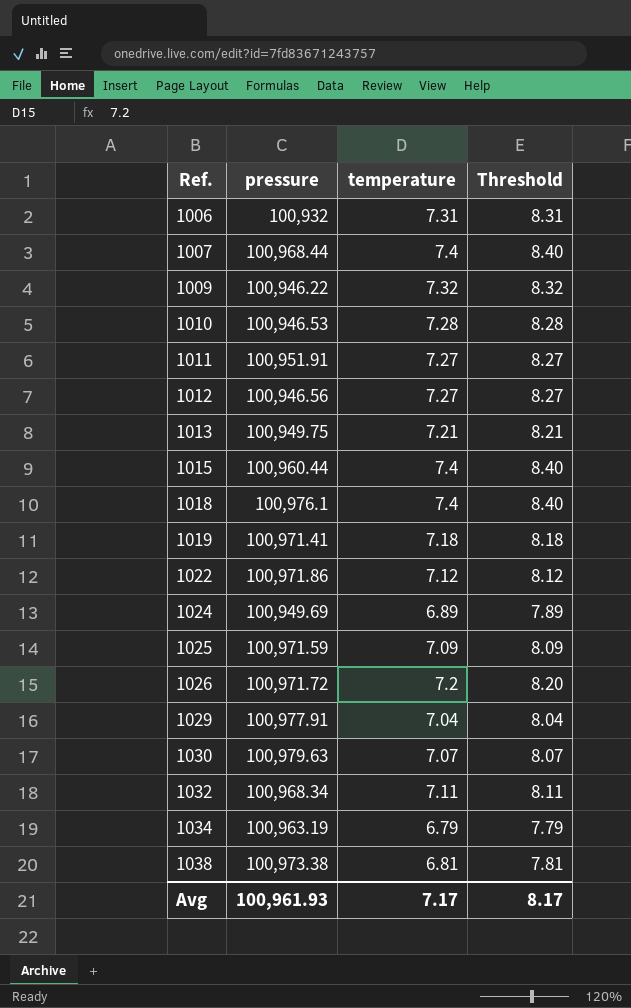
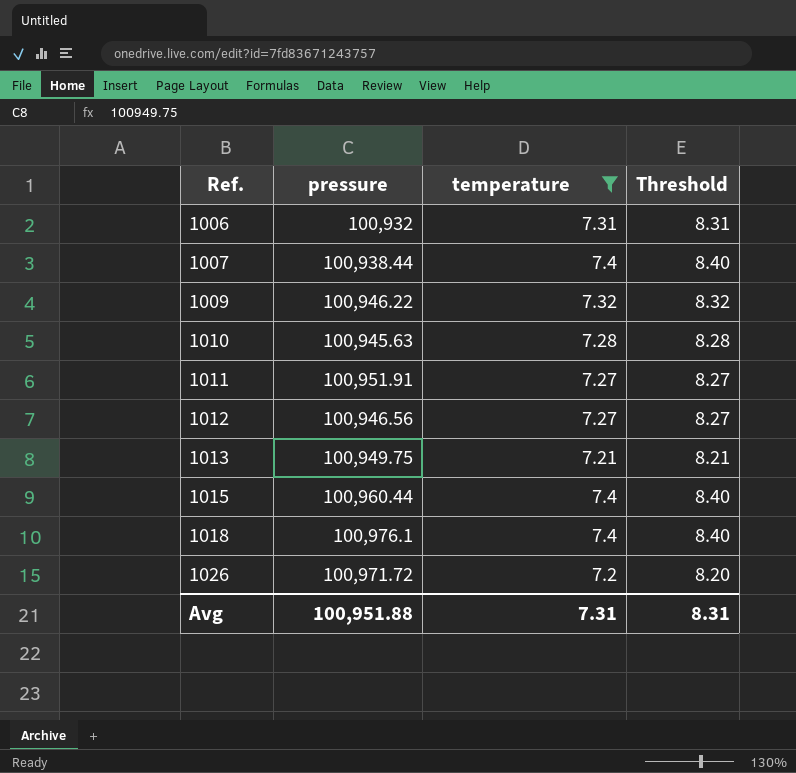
filter: none -> temperature >= 7.2
1007 | pressure: 100,968.44 -> 100,938.44
1010 | pressure: 100,946.53 -> 100,945.63
Avg | pressure: 100,961.93 -> 100,951.88
Avg | temperature: 7.17 -> 7.31
Avg | Threshold: 8.17 -> 8.31

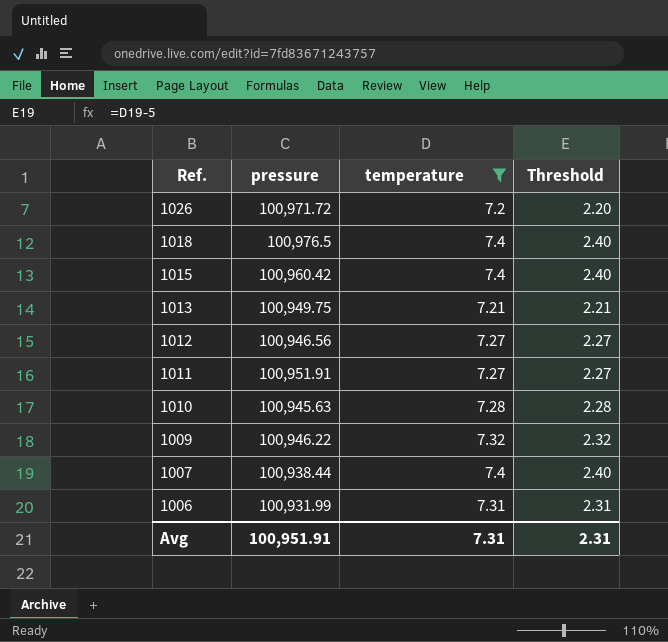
row order: Ref. ascending -> Ref. descending
column Threshold | formula: [temperature] + 1 -> [temperature] - 5
1018 | pressure: 100,976.1 -> 100,976.5
1015 | pressure: 100,960.44 -> 100,960.42
1006 | pressure: 100,932 -> 100,931.99
Avg | pressure: 100,951.88 -> 100,951.91
Avg | Threshold: 8.31 -> 2.31

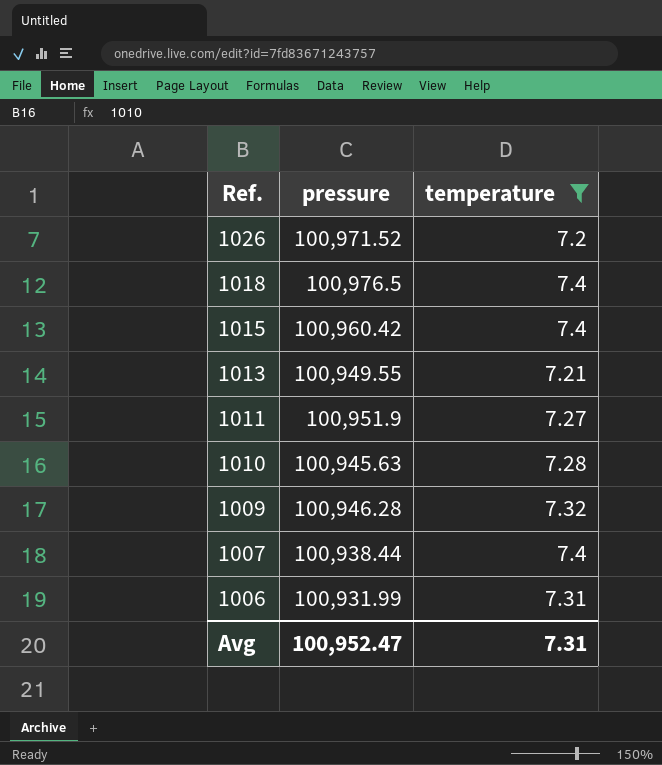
column Threshold | formula: [temperature] - 5 -> none
row 1012: 100,946.56 | 7.27 | 2.27 -> none
1026 | pressure: 100,971.72 -> 100,971.52
1013 | pressure: 100,949.75 -> 100,949.55
1011 | pressure: 100,951.91 -> 100,951.9
1009 | pressure: 100,946.22 -> 100,946.28
Avg | pressure: 100,951.91 -> 100,952.47

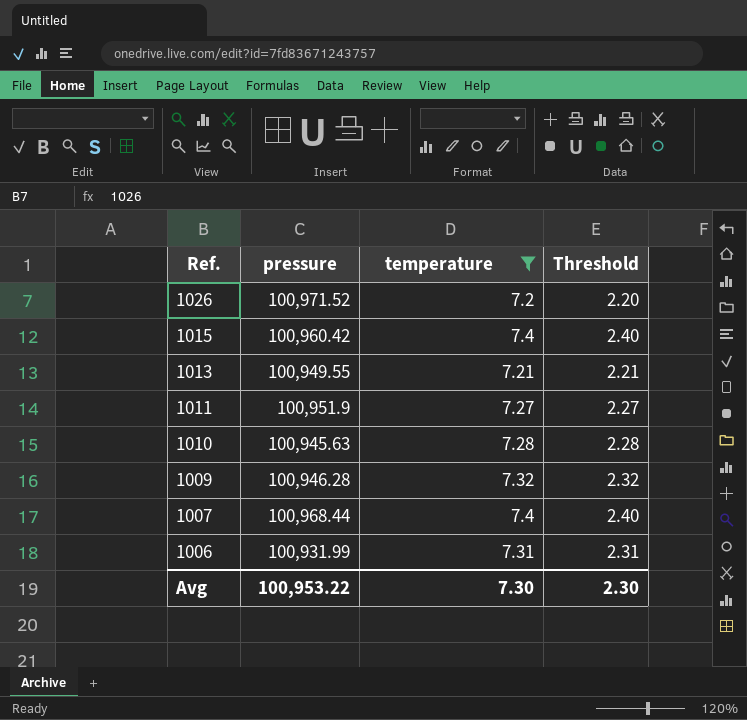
column Threshold | formula: none -> [temperature] - 5
row 1018: 100,976.5 | 7.4 -> none
1007 | pressure: 100,938.44 -> 100,968.44
Avg | pressure: 100,952.47 -> 100,953.22
Avg | temperature: 7.31 -> 7.30

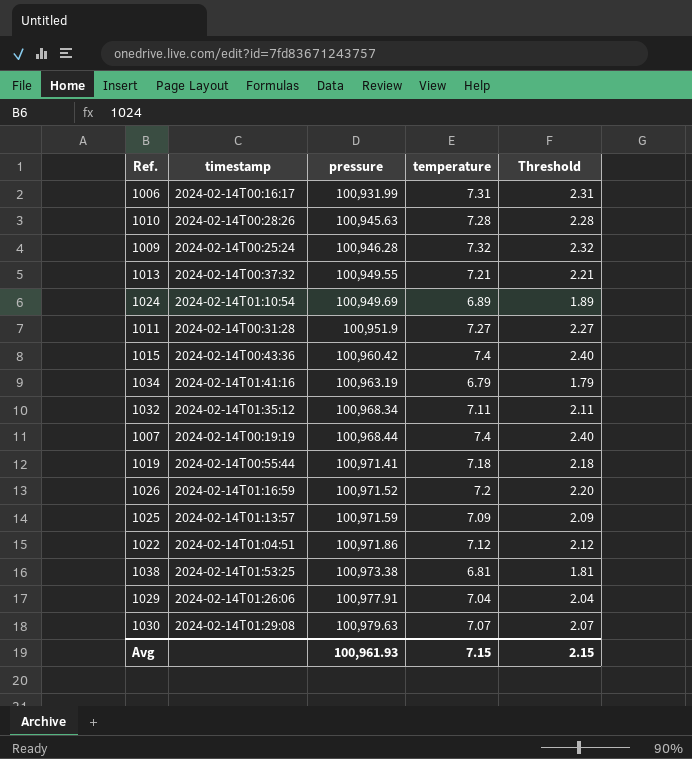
filter: temperature >= 7.2 -> none
row order: Ref. descending -> pressure ascending
column timestamp | position: none -> 2
Avg | pressure: 100,953.22 -> 100,961.93
Avg | temperature: 7.30 -> 7.15
Avg | Threshold: 2.30 -> 2.15

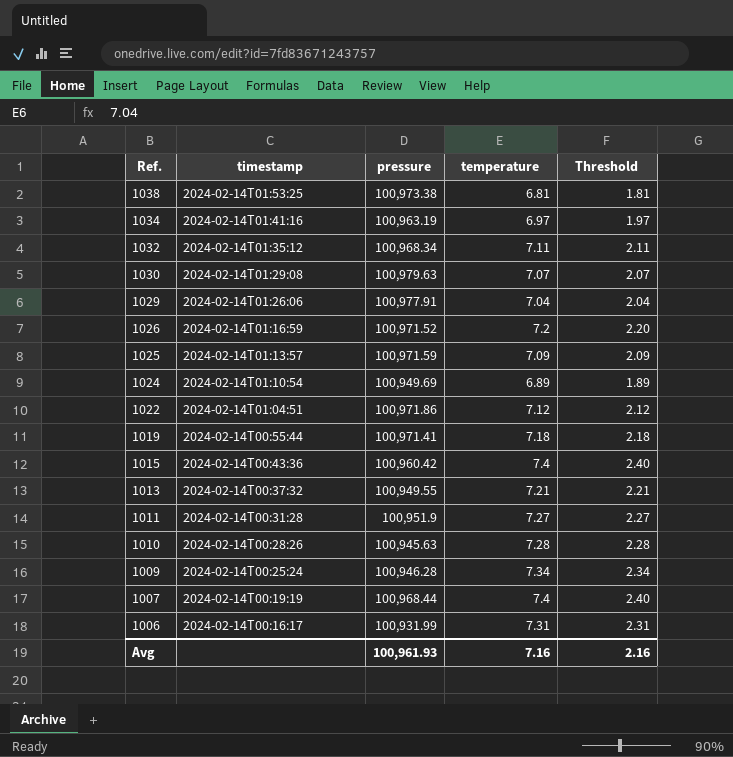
row order: pressure ascending -> Ref. descending
1034 | temperature: 6.79 -> 6.97
1034 | Threshold: 1.79 -> 1.97
1009 | temperature: 7.32 -> 7.34
1009 | Threshold: 2.32 -> 2.34
Avg | temperature: 7.15 -> 7.16
Avg | Threshold: 2.15 -> 2.16

